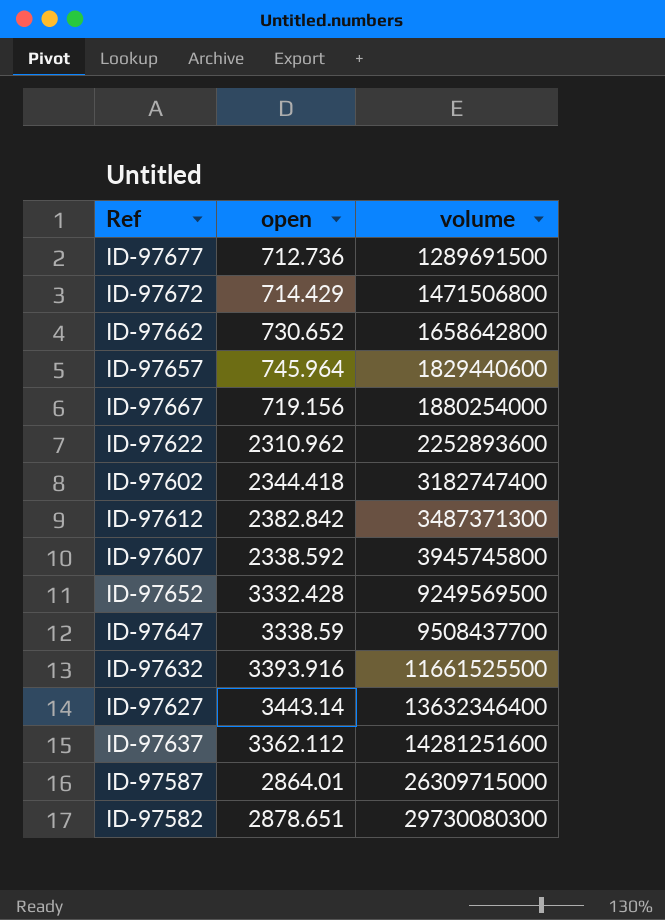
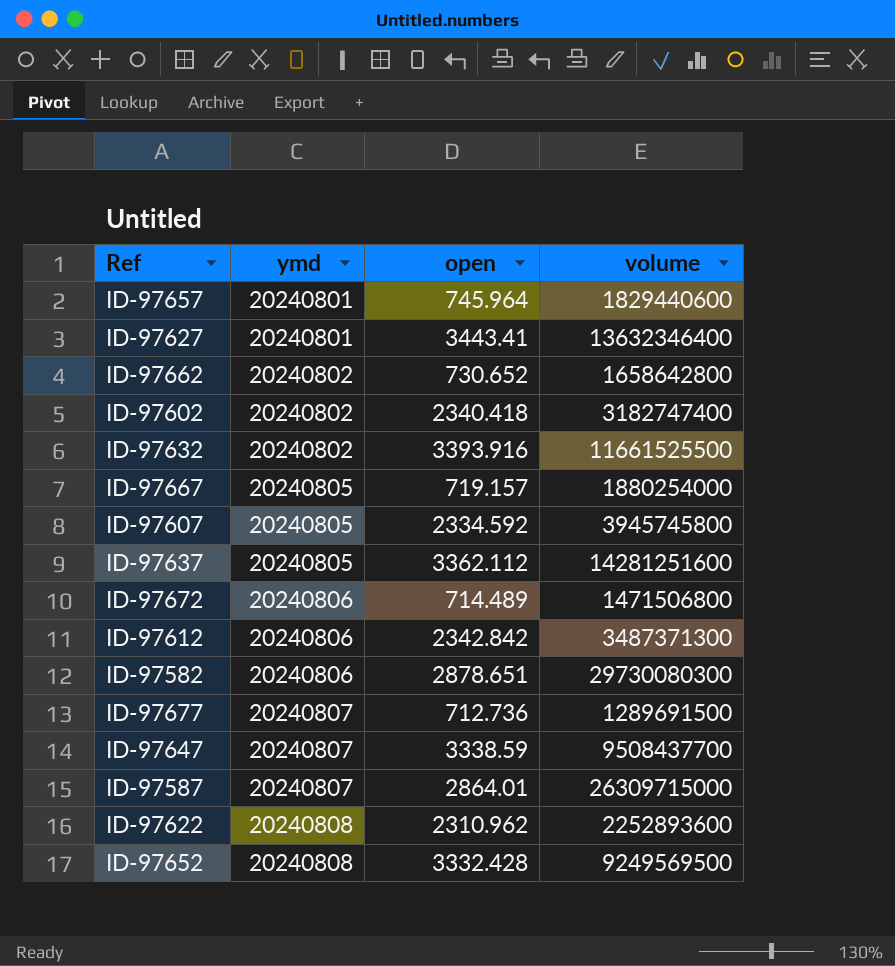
row order: volume ascending -> ymd ascending
column ymd | position: none -> 2
ID-97627 | open: 3443.14 -> 3443.41
ID-97602 | open: 2344.418 -> 2340.418
ID-97667 | open: 719.156 -> 719.157
ID-97607 | open: 2338.592 -> 2334.592
ID-97672 | open: 714.429 -> 714.489
ID-97612 | open: 2382.842 -> 2342.842

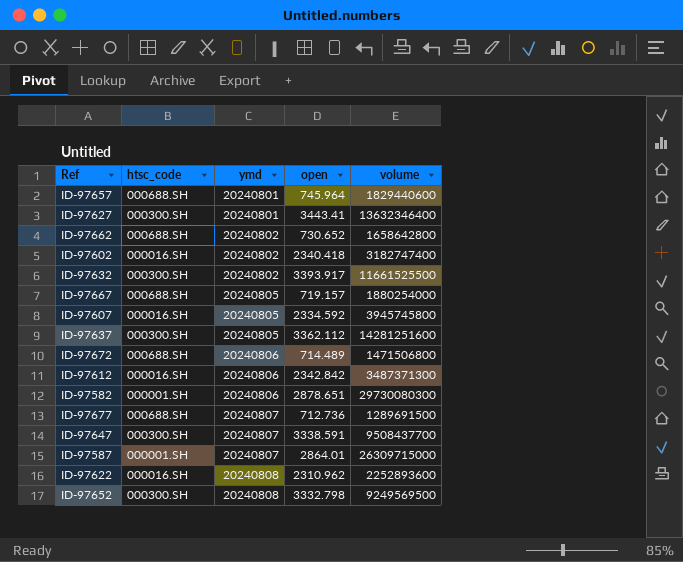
column htsc_code | position: none -> 2
ID-97632 | open: 3393.916 -> 3393.917
ID-97647 | open: 3338.59 -> 3338.591
ID-97652 | open: 3332.428 -> 3332.798

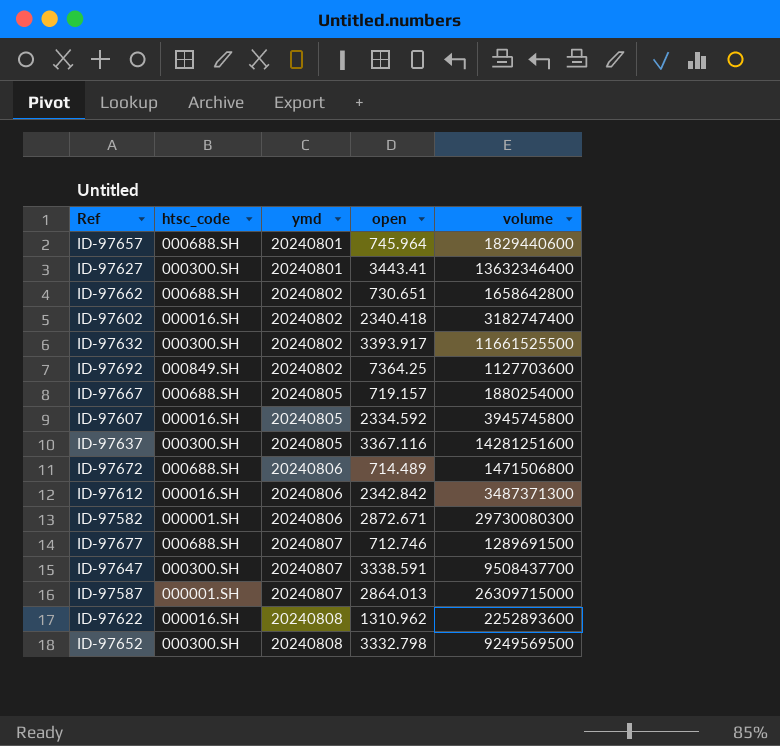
ID-97662 | open: 730.652 -> 730.651
row ID-97692: none -> 000849.SH | 20240802 | 7364.25 | 1127703600
ID-97637 | open: 3362.112 -> 3367.116
ID-97582 | open: 2878.651 -> 2872.671
ID-97677 | open: 712.736 -> 712.746
ID-97587 | open: 2864.01 -> 2864.013
ID-97622 | open: 2310.962 -> 1310.962

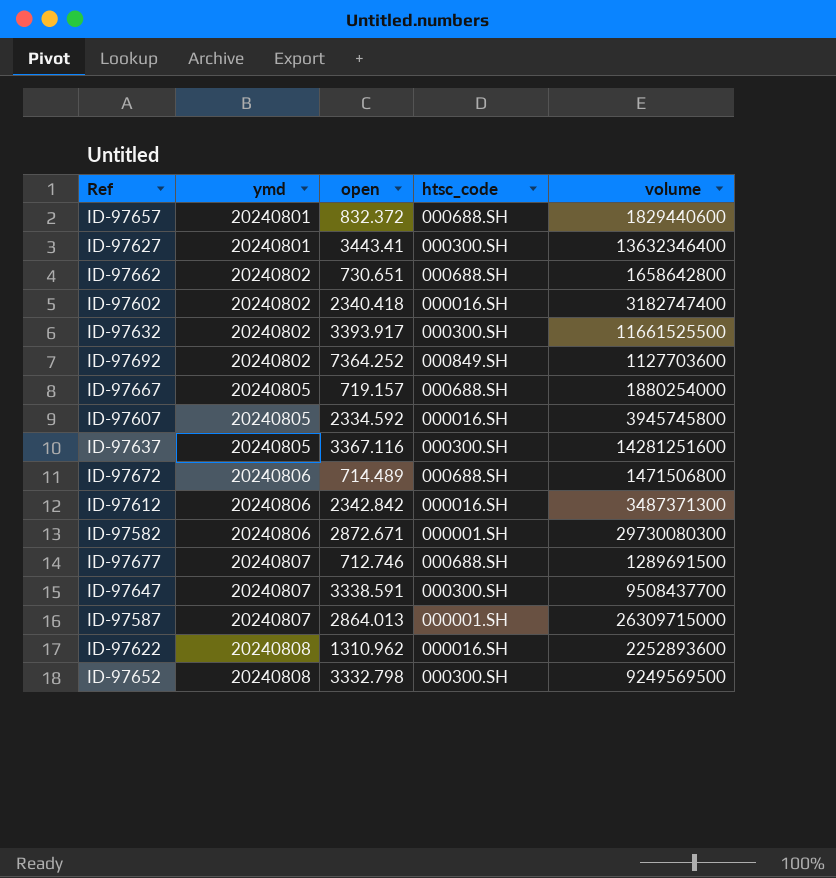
column htsc_code | position: 2 -> 4
ID-97657 | open: 745.964 -> 832.372
ID-97692 | open: 7364.25 -> 7364.252

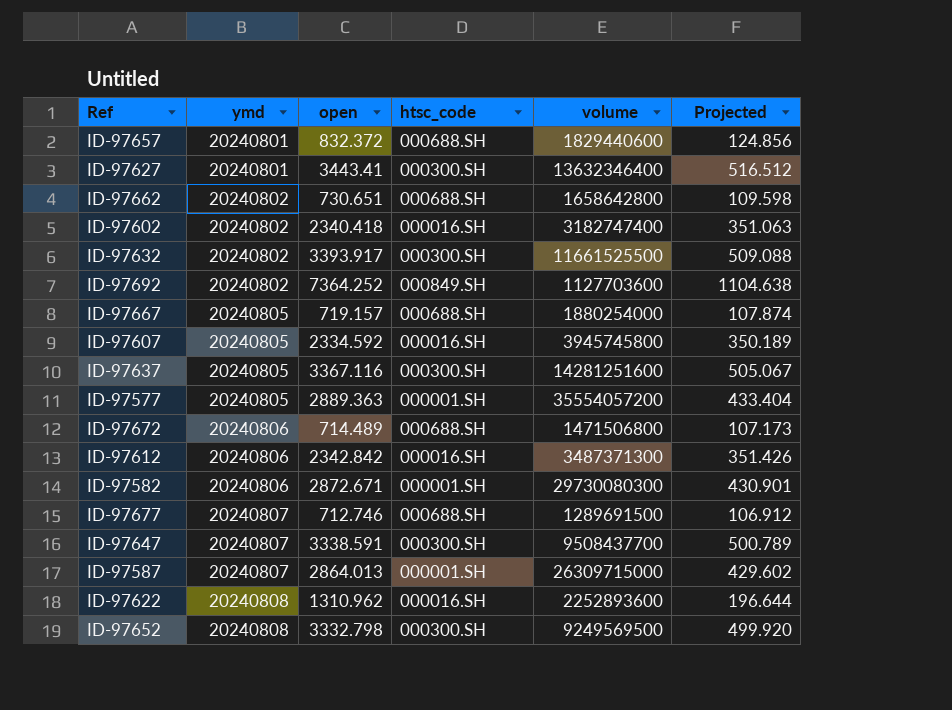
column Projected | formula: none -> [open] * 0.15
row ID-97577: none -> 20240805 | 2889.363 | 000001.SH | 35554057200 | 433.404

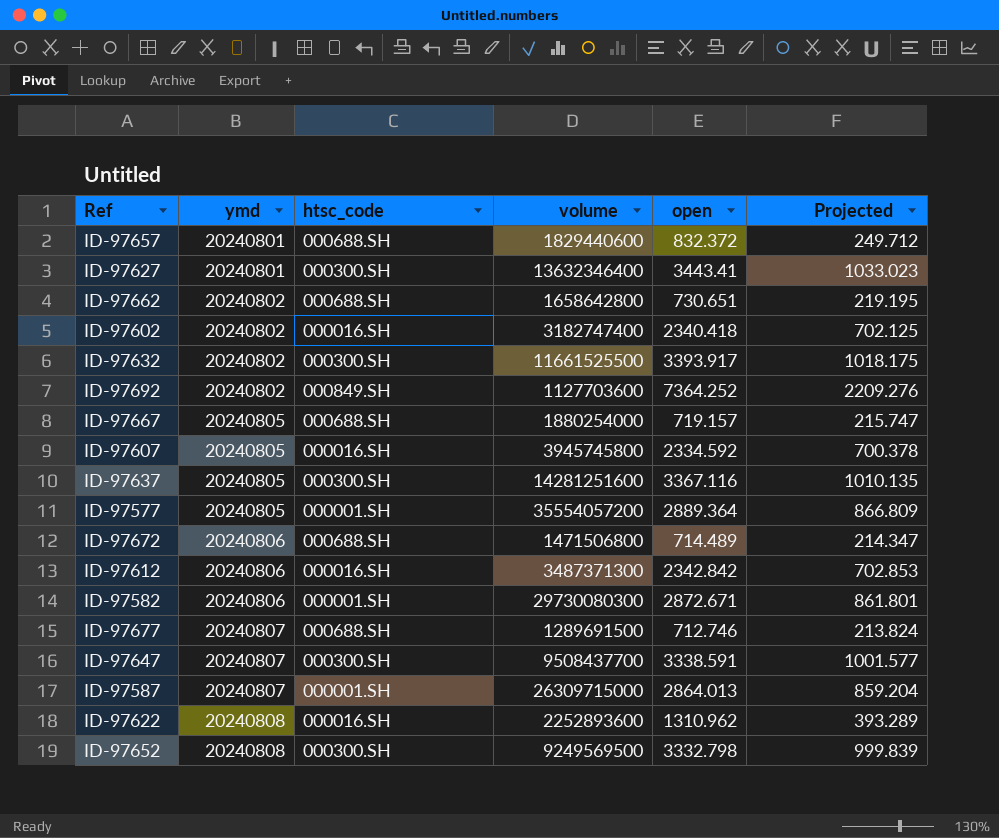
column open | position: 3 -> 5
column Projected | formula: [open] * 0.15 -> [open] * 0.3
ID-97577 | open: 2889.363 -> 2889.364

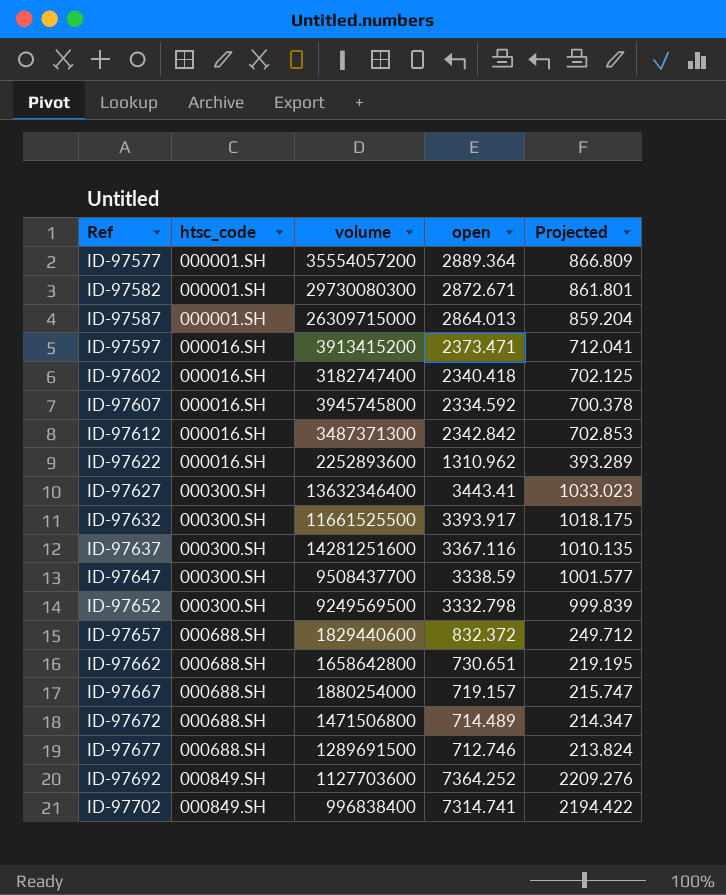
row order: ymd ascending -> Ref ascending
column ymd | position: 2 -> none
row ID-97597: none -> 000016.SH | 3913415200 | 2373.471 | 712.041
ID-97647 | open: 3338.591 -> 3338.59
row ID-97702: none -> 000849.SH | 996838400 | 7314.741 | 2194.422

